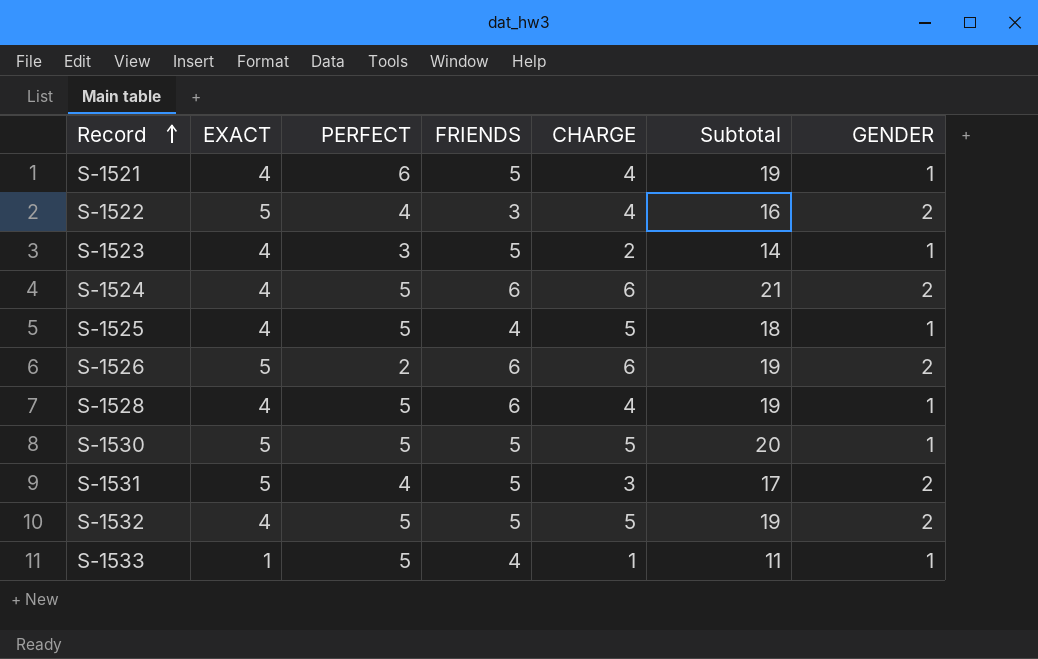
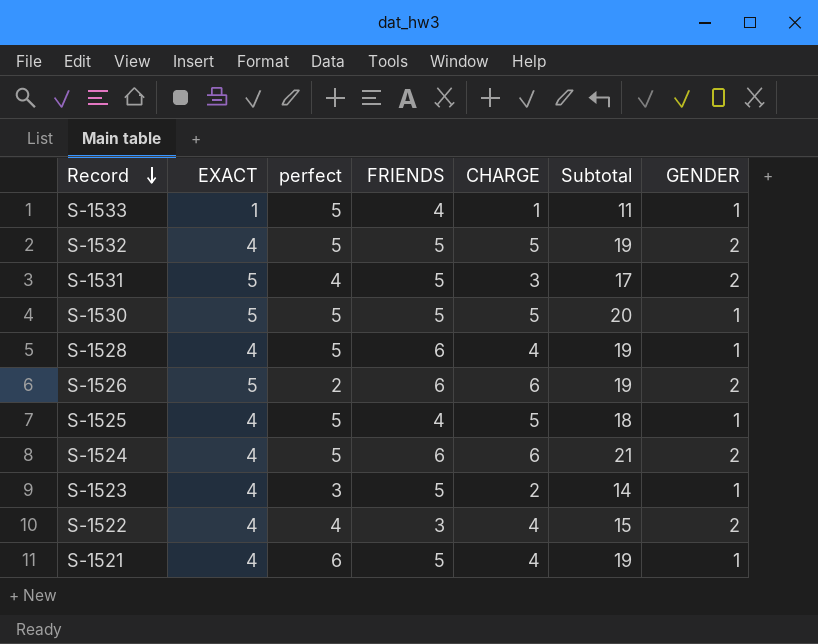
row order: Record ascending -> Record descending
column name: PERFECT -> perfect
S-1522 | EXACT: 5 -> 4
S-1522 | Subtotal: 16 -> 15

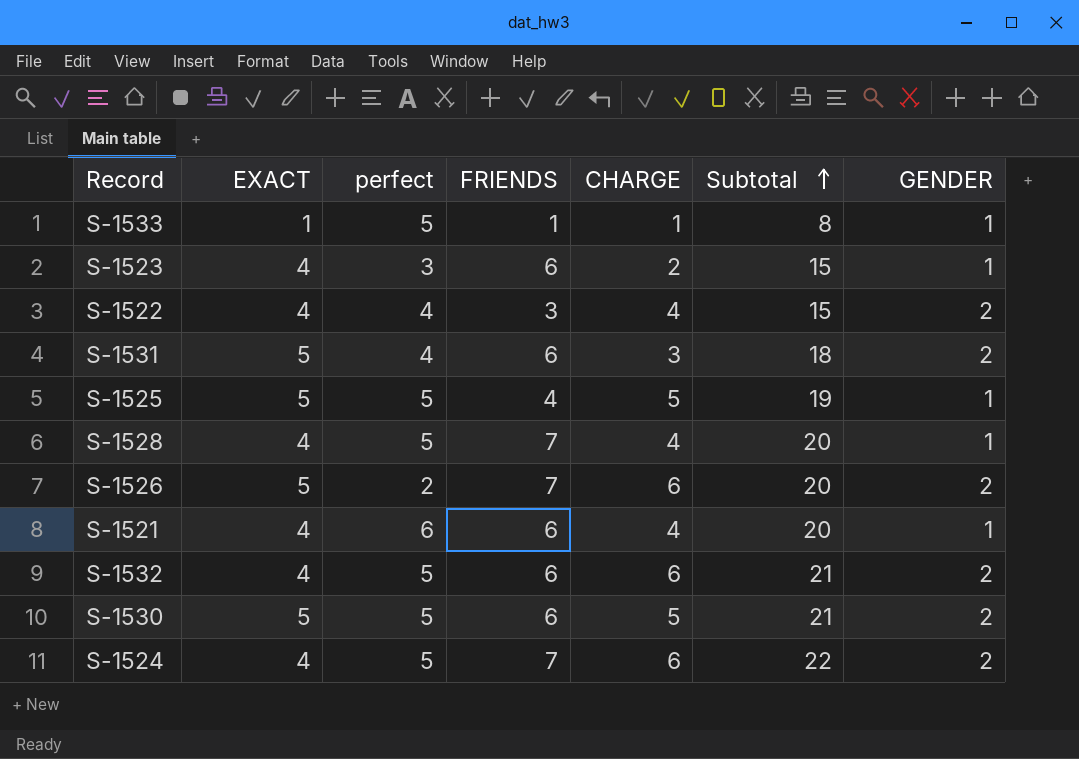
row order: Record descending -> Subtotal ascending
S-1533 | FRIENDS: 4 -> 1
S-1533 | Subtotal: 11 -> 8
S-1523 | FRIENDS: 5 -> 6
S-1523 | Subtotal: 14 -> 15
S-1531 | FRIENDS: 5 -> 6
S-1531 | Subtotal: 17 -> 18
S-1525 | EXACT: 4 -> 5
S-1525 | Subtotal: 18 -> 19
S-1528 | FRIENDS: 6 -> 7
S-1528 | Subtotal: 19 -> 20
S-1526 | FRIENDS: 6 -> 7
S-1526 | Subtotal: 19 -> 20
S-1521 | FRIENDS: 5 -> 6
S-1521 | Subtotal: 19 -> 20
S-1532 | FRIENDS: 5 -> 6
S-1532 | CHARGE: 5 -> 6
S-1532 | Subtotal: 19 -> 21
S-1530 | FRIENDS: 5 -> 6
S-1530 | Subtotal: 20 -> 21
S-1530 | GENDER: 1 -> 2
S-1524 | FRIENDS: 6 -> 7
S-1524 | Subtotal: 21 -> 22

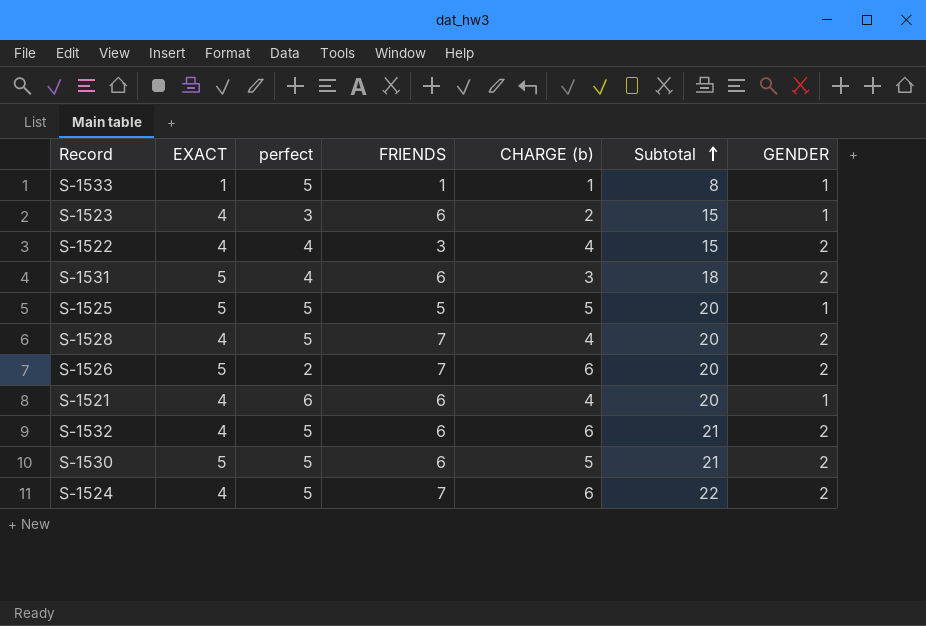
column name: CHARGE -> CHARGE (b)
S-1525 | FRIENDS: 4 -> 5
S-1525 | Subtotal: 19 -> 20
S-1528 | GENDER: 1 -> 2

